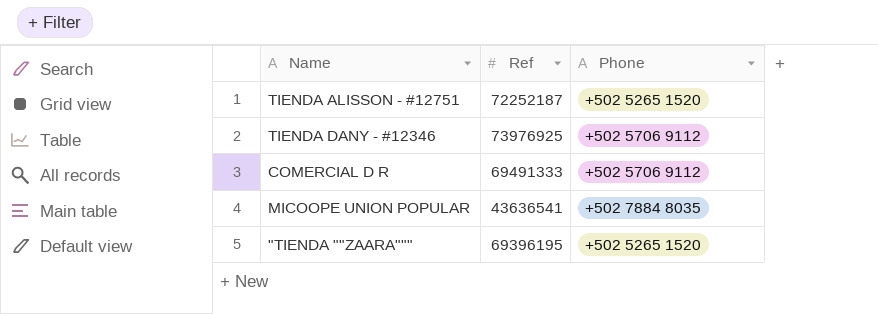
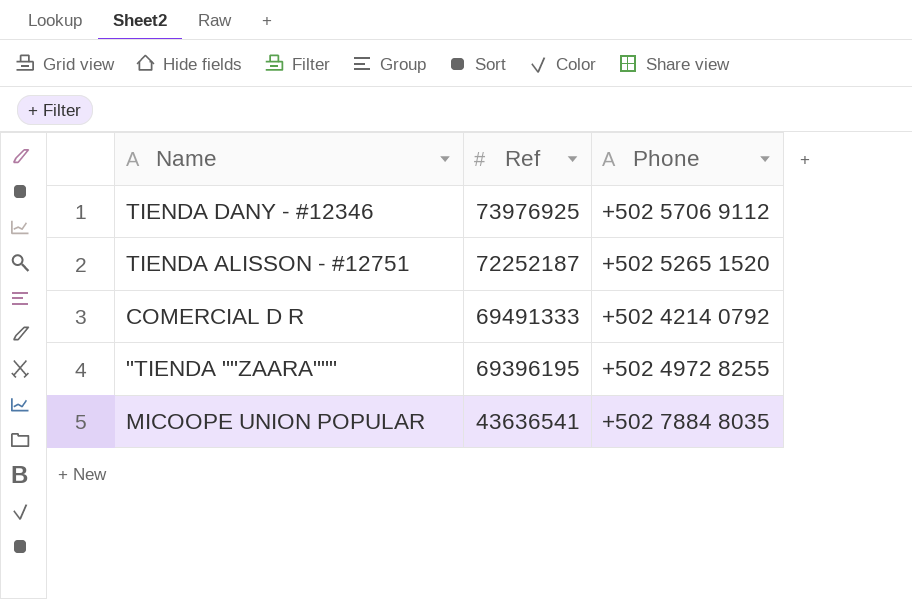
row order: none -> Ref descending
COMERCIAL D R | Phone: +502 5706 9112 -> +502 4214 0792
"TIENDA ""ZAARA""" | Phone: +502 5265 1520 -> +502 4972 8255

